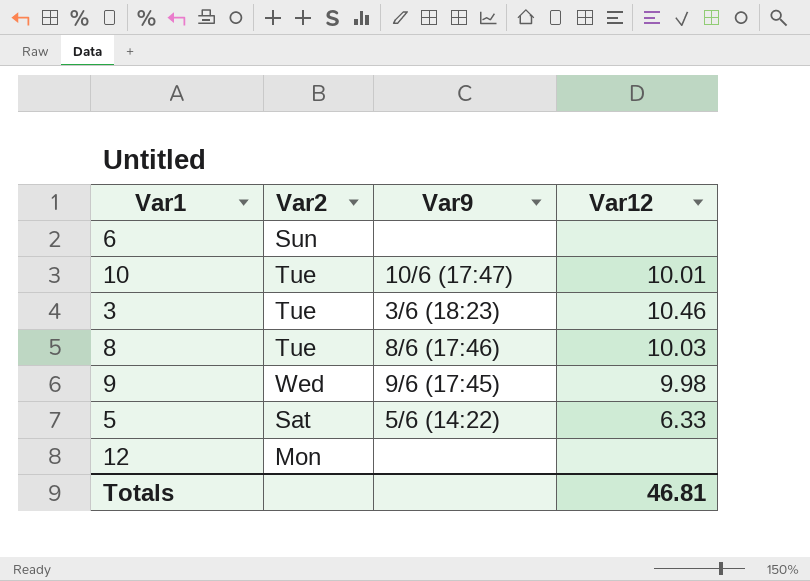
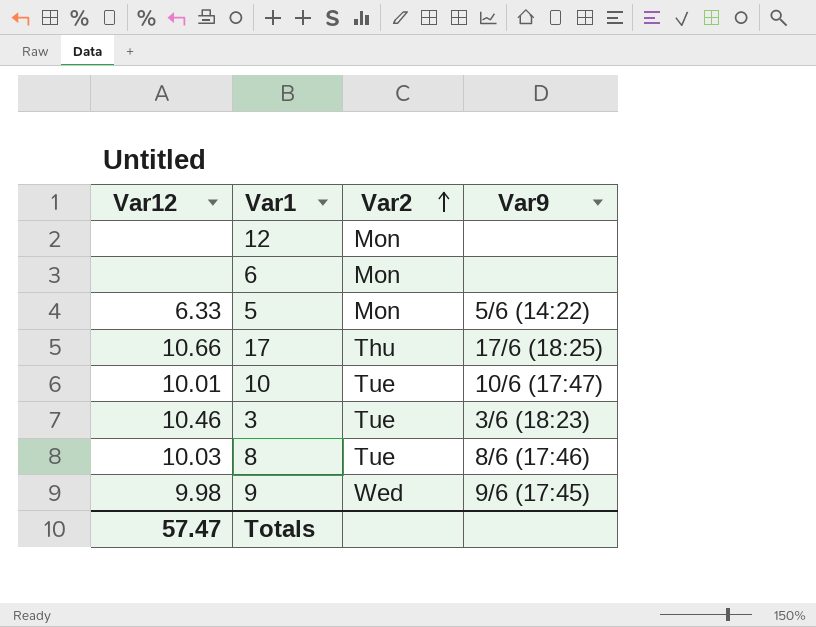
row order: none -> Var2 ascending
column Var12 | position: 4 -> 1
6 | Var2: Sun -> Mon
5 | Var2: Sat -> Mon
row 17: none -> 10.66 | Thu | 17/6 (18:25)
Totals | Var12: 46.81 -> 57.47

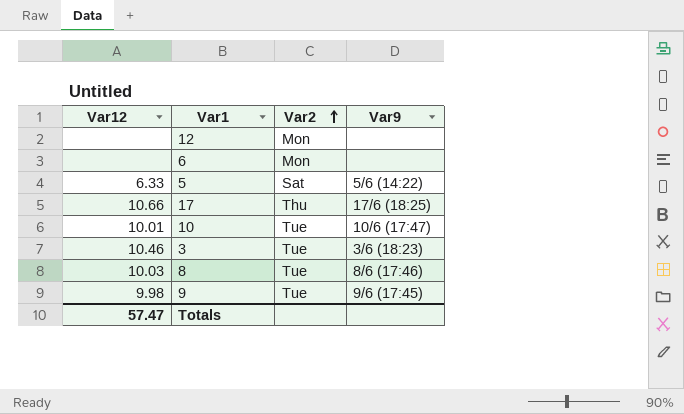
5 | Var2: Mon -> Sat
9 | Var2: Wed -> Tue

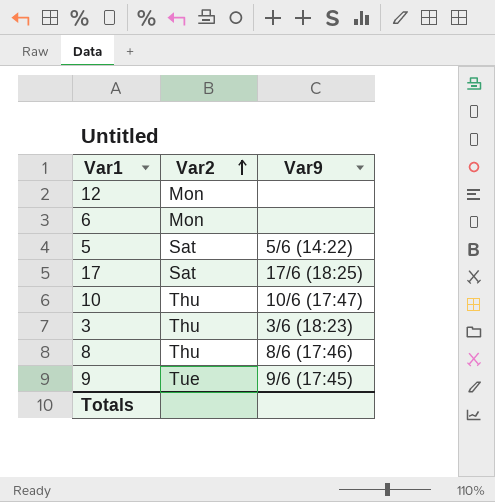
column Var12 | position: 1 -> none
17 | Var2: Thu -> Sat
10 | Var2: Tue -> Thu
3 | Var2: Tue -> Thu
8 | Var2: Tue -> Thu

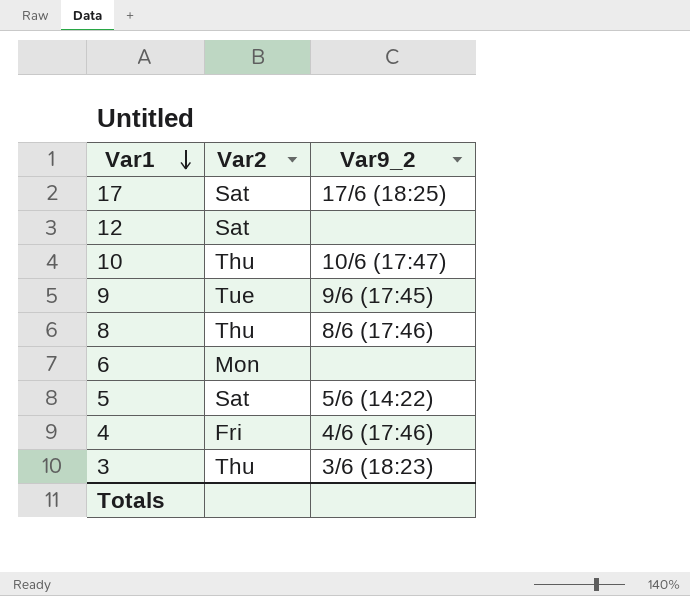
row order: Var2 ascending -> Var1 descending
column name: Var9 -> Var9_2
12 | Var2: Mon -> Sat
row 4: none -> Fri | 4/6 (17:46)

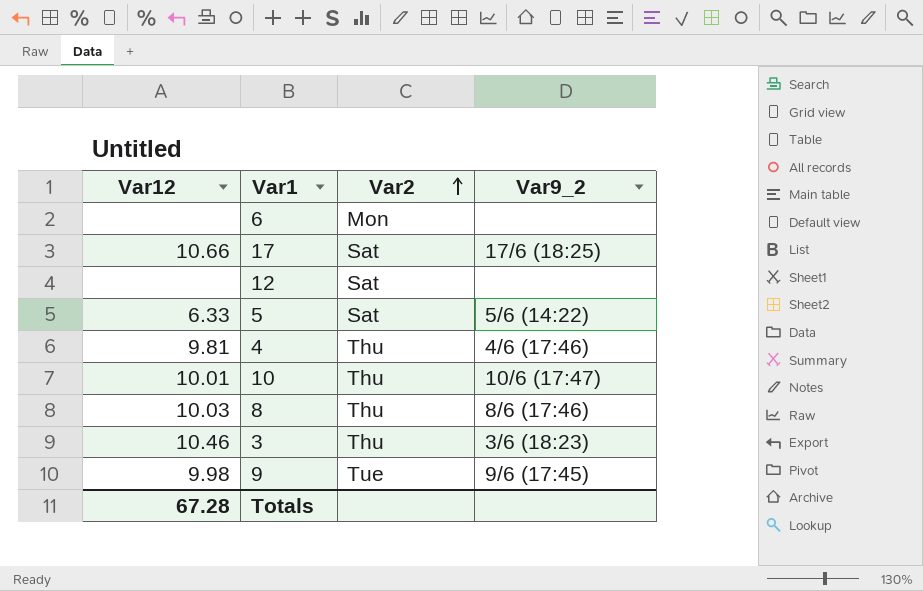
row order: Var1 descending -> Var2 ascending
column Var12 | position: none -> 1
4 | Var2: Fri -> Thu

